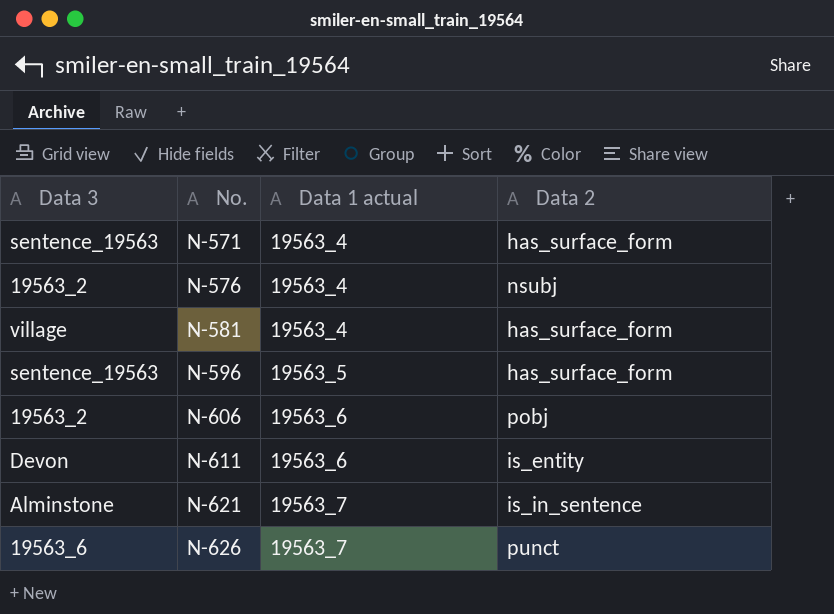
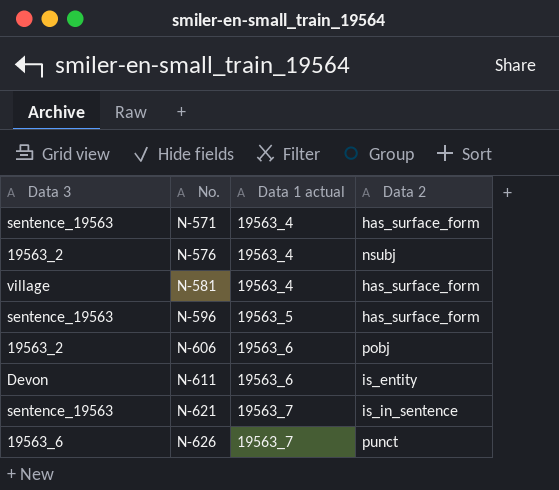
N-621 | Data 3: Alminstone -> sentence_19563

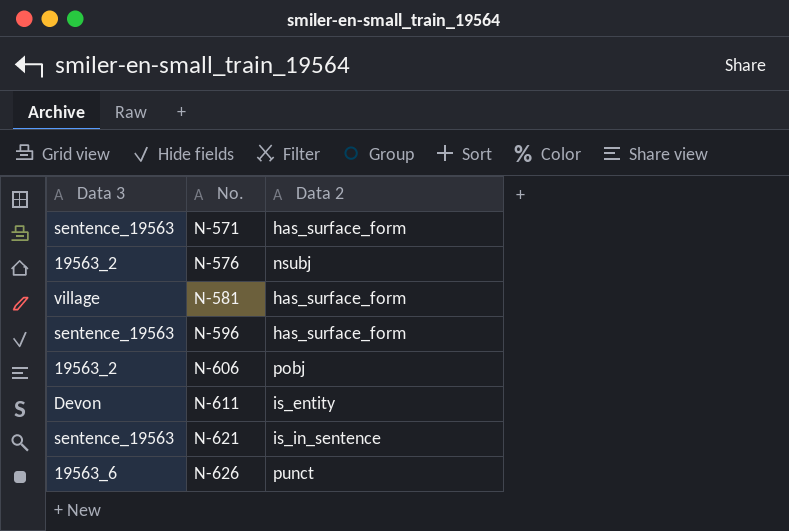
column Data 1 actual | position: 3 -> none

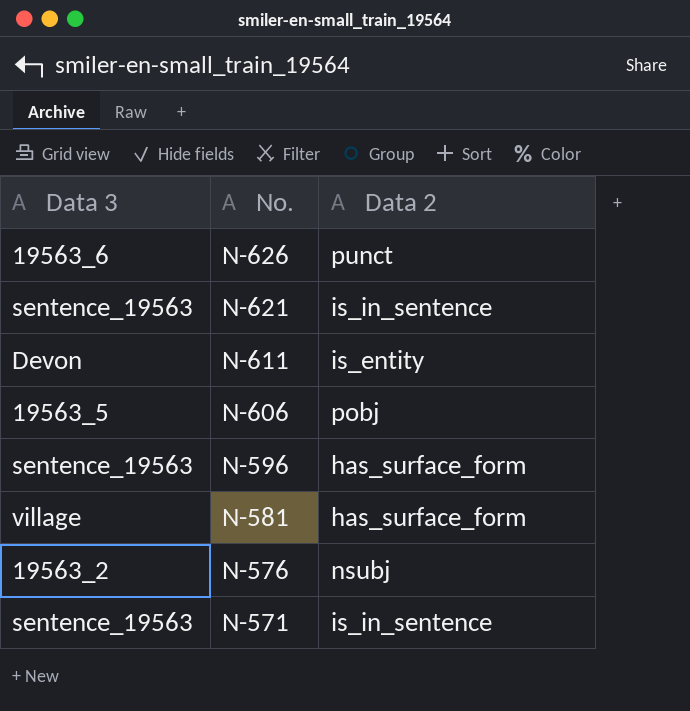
row order: No. ascending -> No. descending
N-606 | Data 3: 19563_2 -> 19563_5
N-571 | Data 2: has_surface_form -> is_in_sentence

